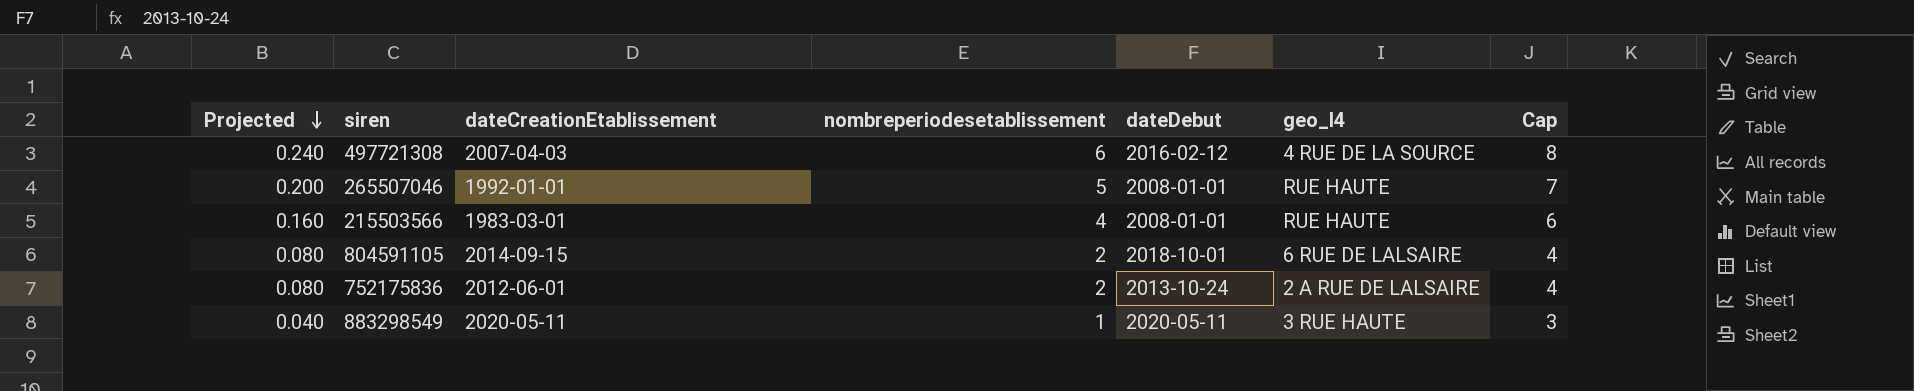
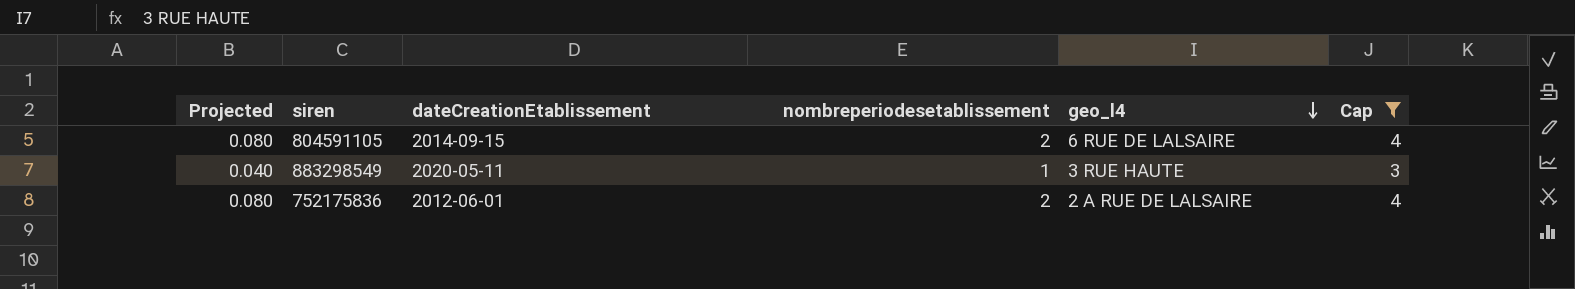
filter: none -> Cap <= 4
row order: Projected descending -> geo_l4 descending
column dateDebut | position: 5 -> none

